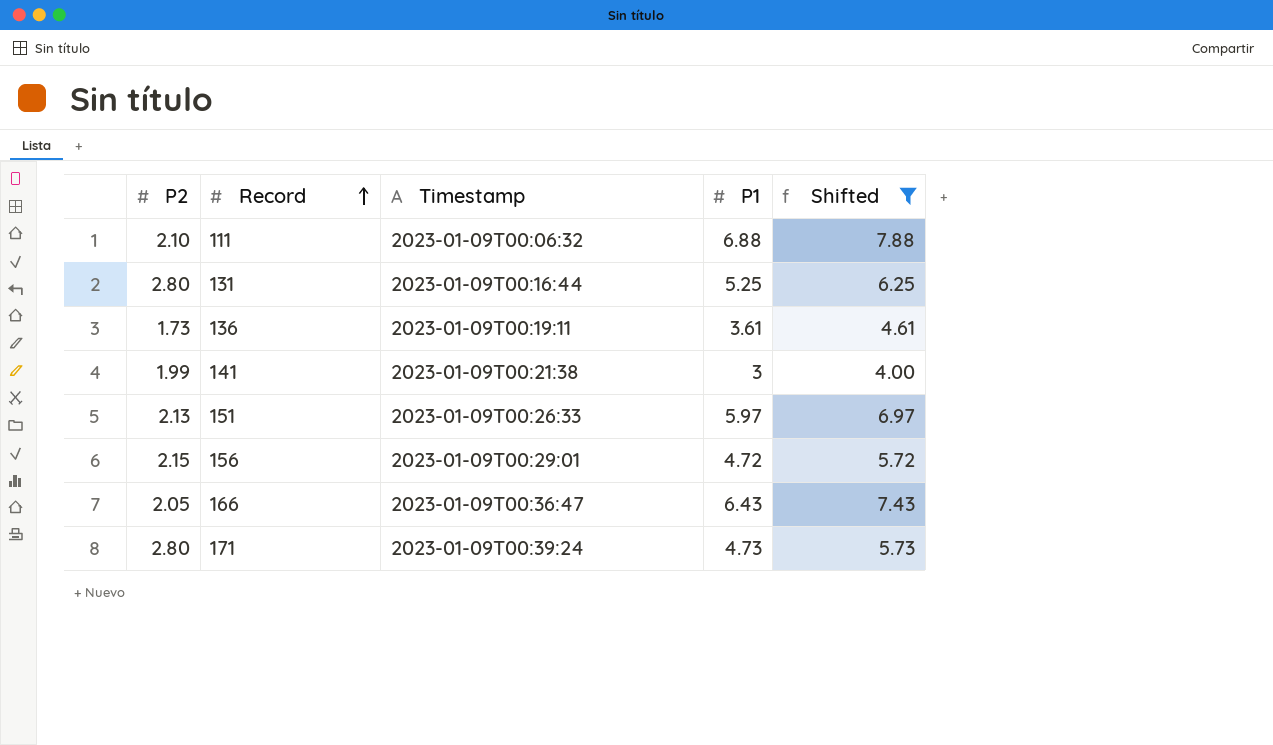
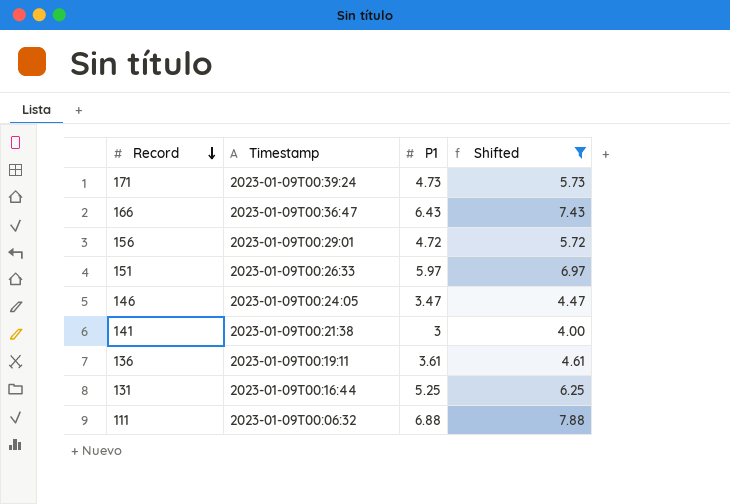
row order: Record ascending -> Record descending
column P2 | position: 1 -> none
row 146: none -> 2023-01-09T00:24:05 | 3.47 | 4.47

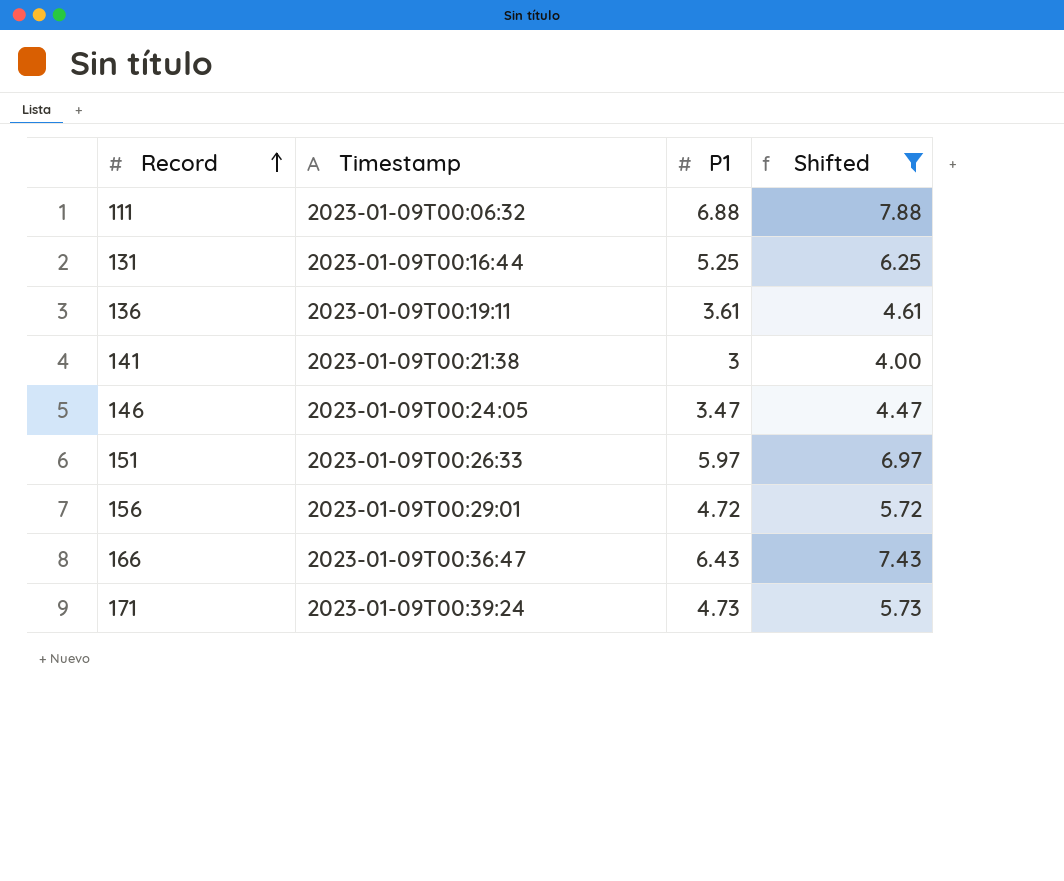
row order: Record descending -> Record ascending

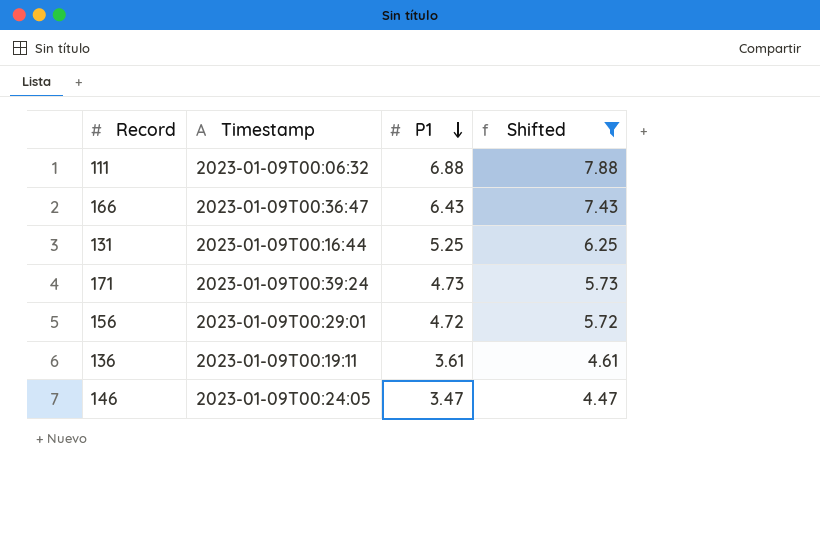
row order: Record ascending -> P1 descending
row 141: 2023-01-09T00:21:38 | 3 | 4.00 -> none
row 151: 2023-01-09T00:26:33 | 5.97 | 6.97 -> none

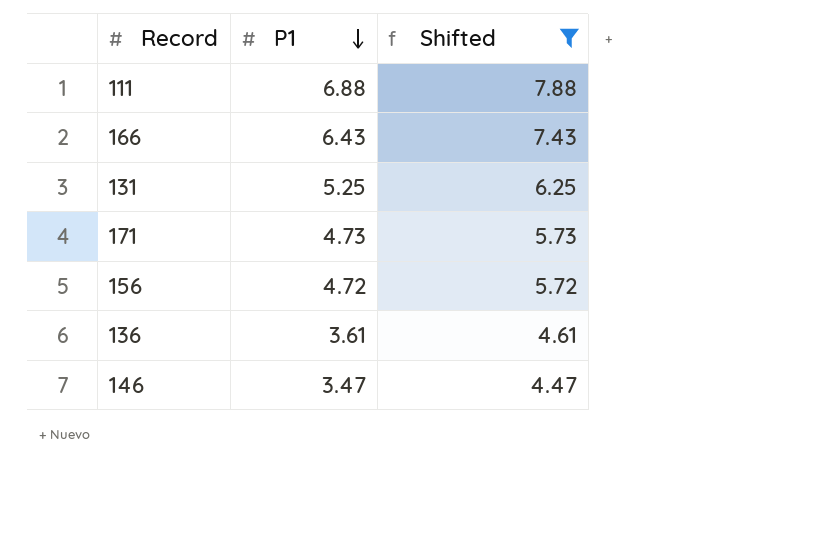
column Timestamp | position: 2 -> none

